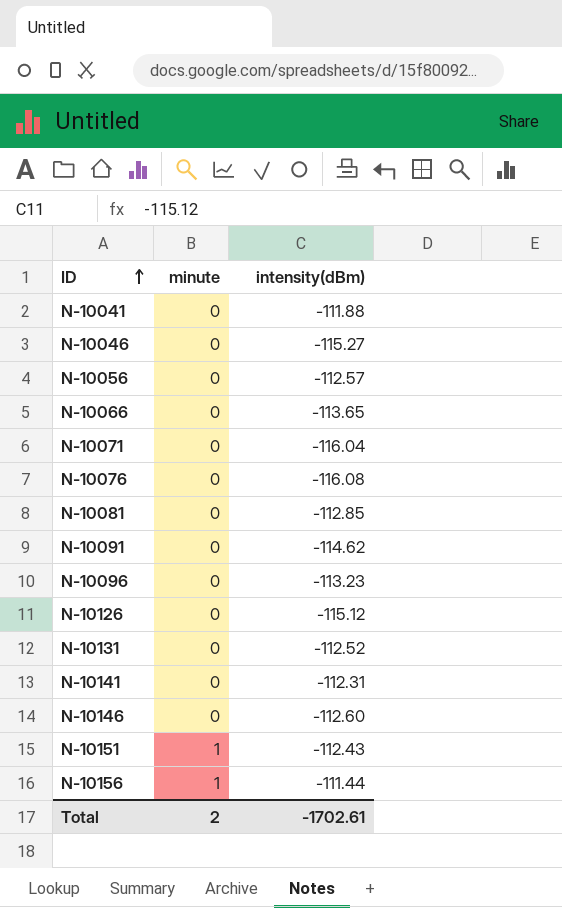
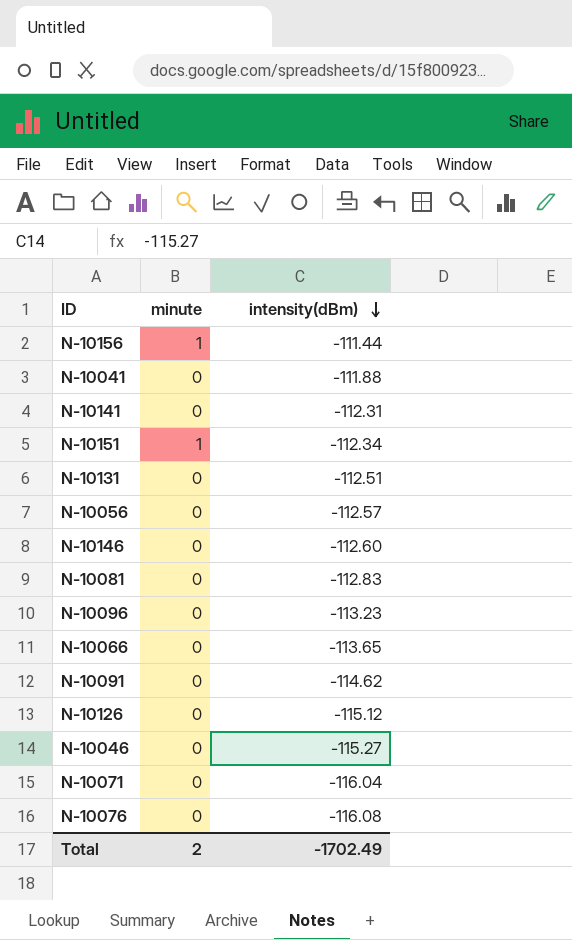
row order: ID ascending -> intensity(dBm) descending
N-10151 | intensity(dBm): -112.43 -> -112.34
N-10131 | intensity(dBm): -112.52 -> -112.51
N-10081 | intensity(dBm): -112.85 -> -112.83
Total | intensity(dBm): -1702.61 -> -1702.49

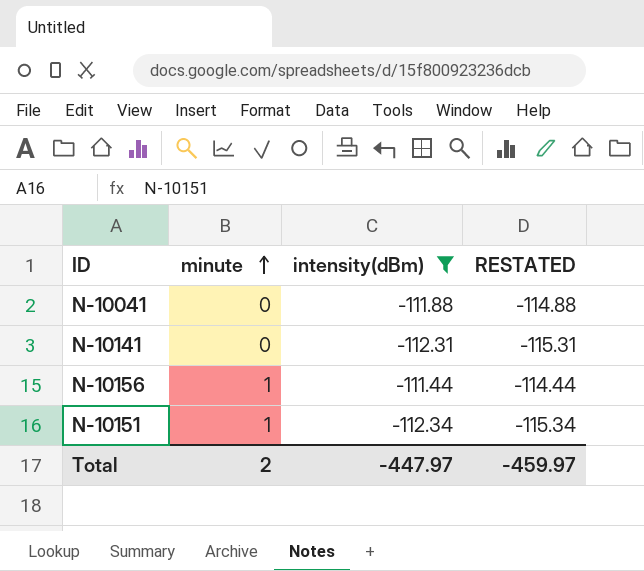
filter: none -> intensity(dBm) >= -112.34
row order: intensity(dBm) descending -> minute ascending
column RESTATED | formula: none -> [intensity(dBm)] - 3
Total | intensity(dBm): -1702.49 -> -447.97

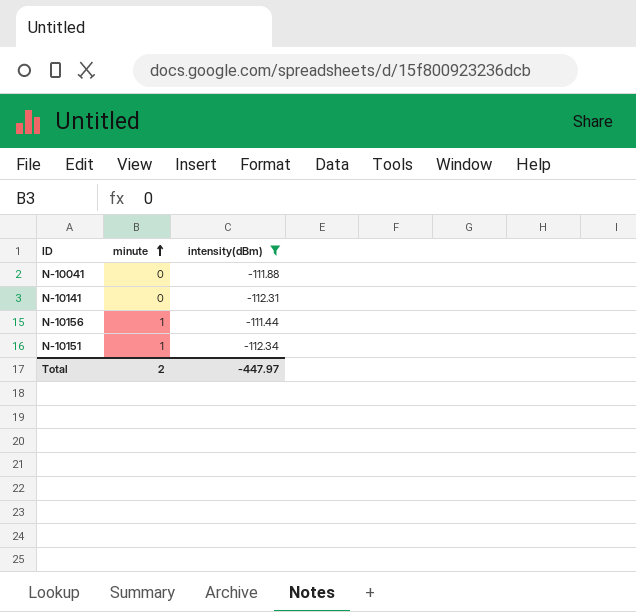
column RESTATED | formula: [intensity(dBm)] - 3 -> none

